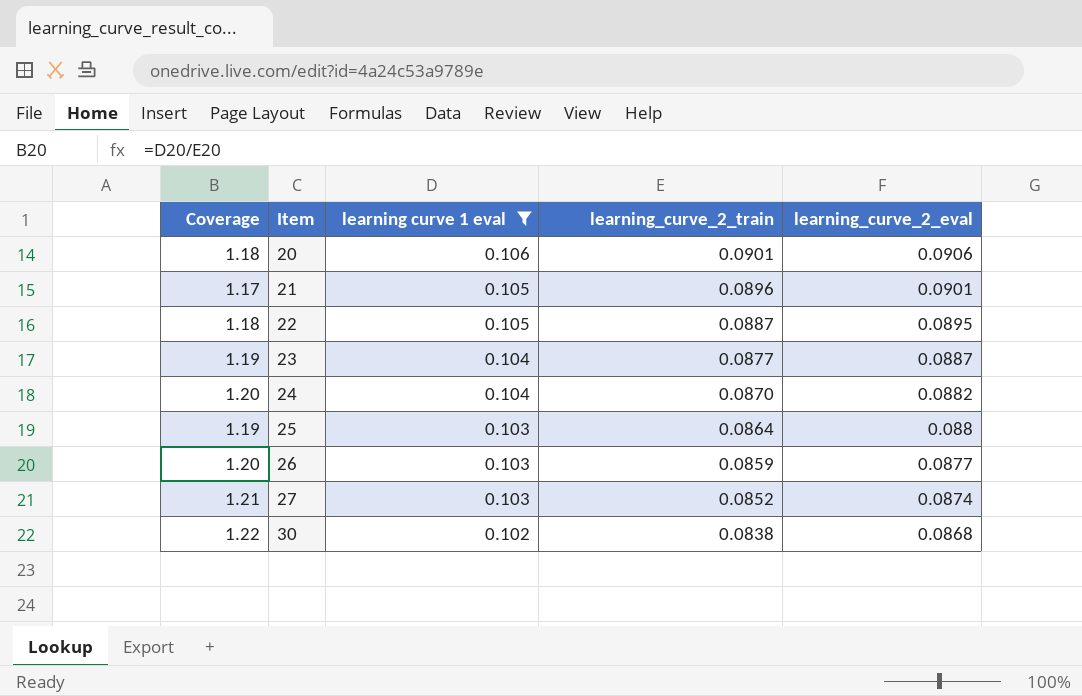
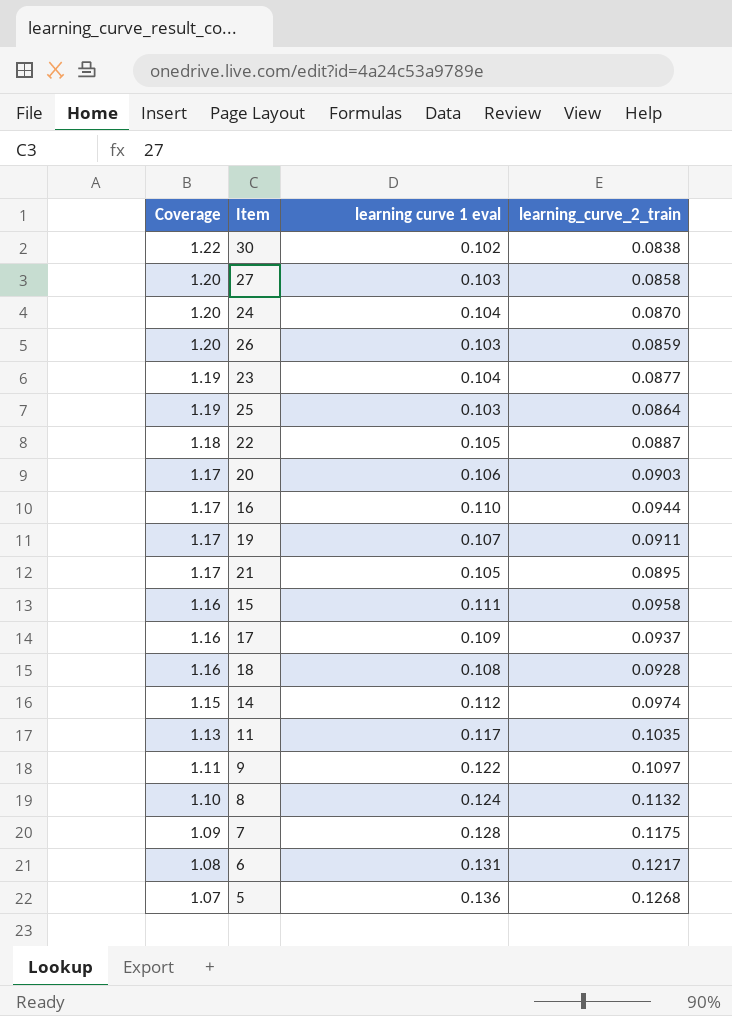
filter: learning curve 1 eval <= 0.106 -> none
row order: Item ascending -> Coverage descending
column learning_curve_2_eval | position: 5 -> none
27 | Coverage: 1.21 -> 1.20
27 | learning_curve_2_train: 0.0852 -> 0.0858
20 | Coverage: 1.18 -> 1.17
20 | learning_curve_2_train: 0.0901 -> 0.0903
21 | learning_curve_2_train: 0.0896 -> 0.0895

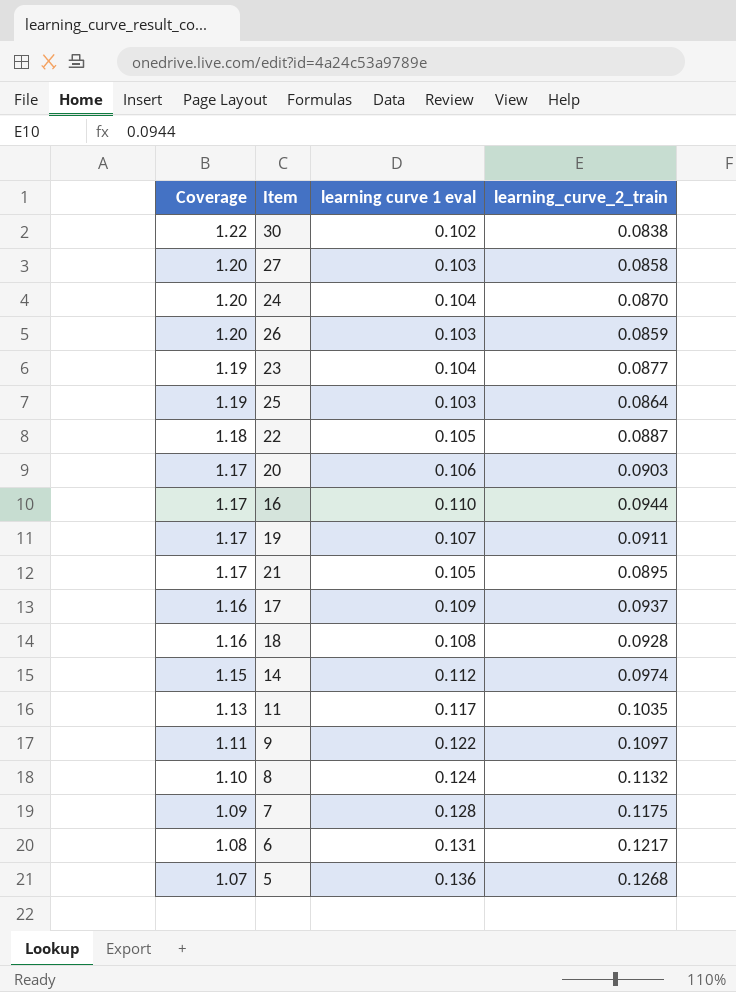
row 15: 1.16 | 0.111 | 0.0958 -> none

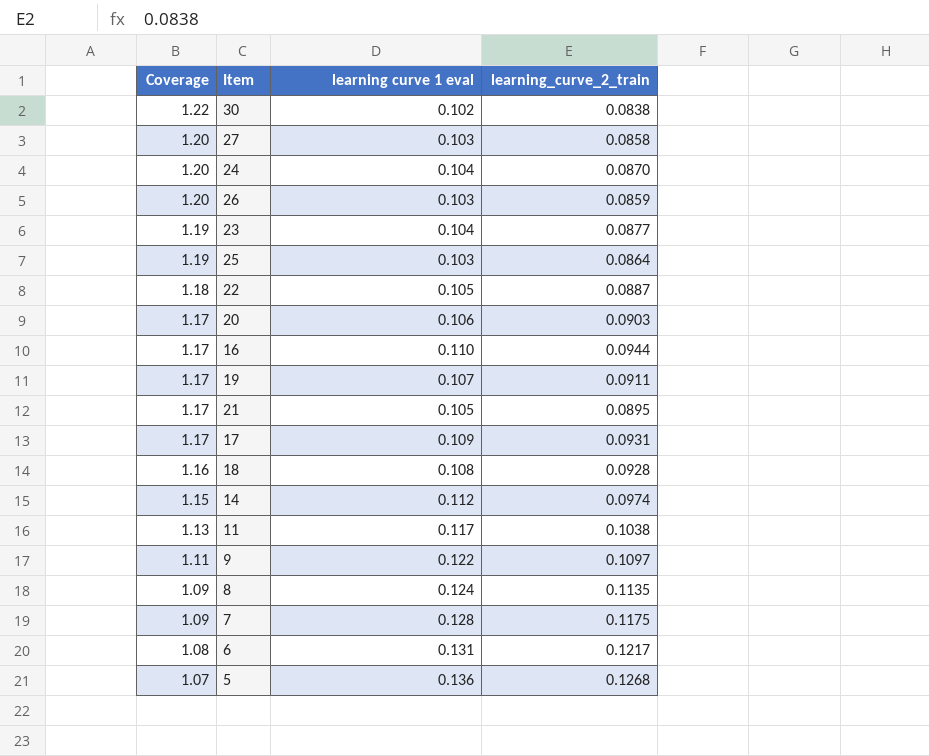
17 | Coverage: 1.16 -> 1.17
17 | learning_curve_2_train: 0.0937 -> 0.0931
11 | learning_curve_2_train: 0.1035 -> 0.1038
8 | Coverage: 1.10 -> 1.09
8 | learning_curve_2_train: 0.1132 -> 0.1135

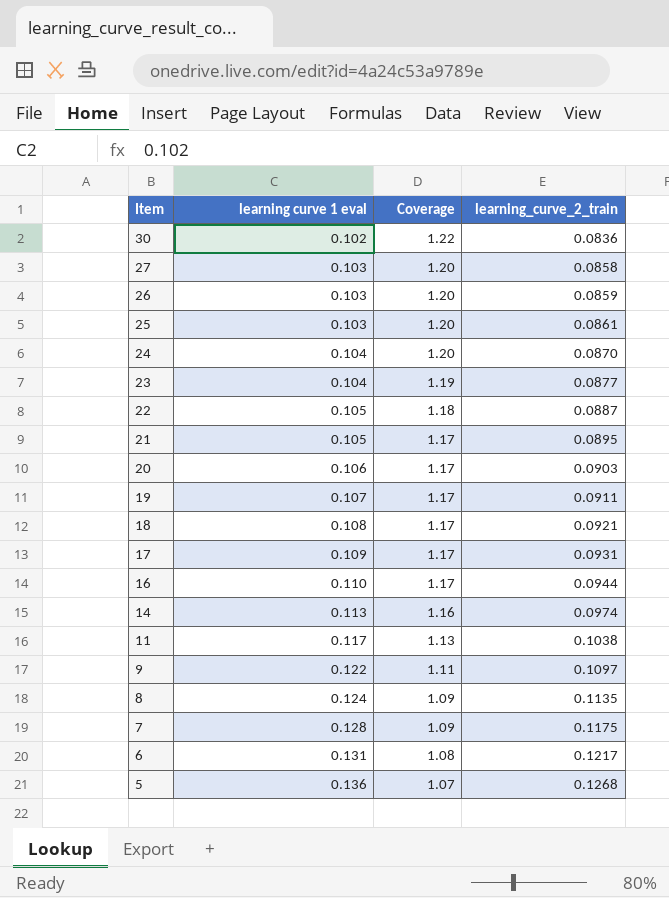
row order: Coverage descending -> Item descending
column Coverage | position: 1 -> 3
30 | learning_curve_2_train: 0.0838 -> 0.0836
25 | Coverage: 1.19 -> 1.20
25 | learning_curve_2_train: 0.0864 -> 0.0861
18 | Coverage: 1.16 -> 1.17
18 | learning_curve_2_train: 0.0928 -> 0.0921
14 | learning curve 1 eval: 0.112 -> 0.113
14 | Coverage: 1.15 -> 1.16

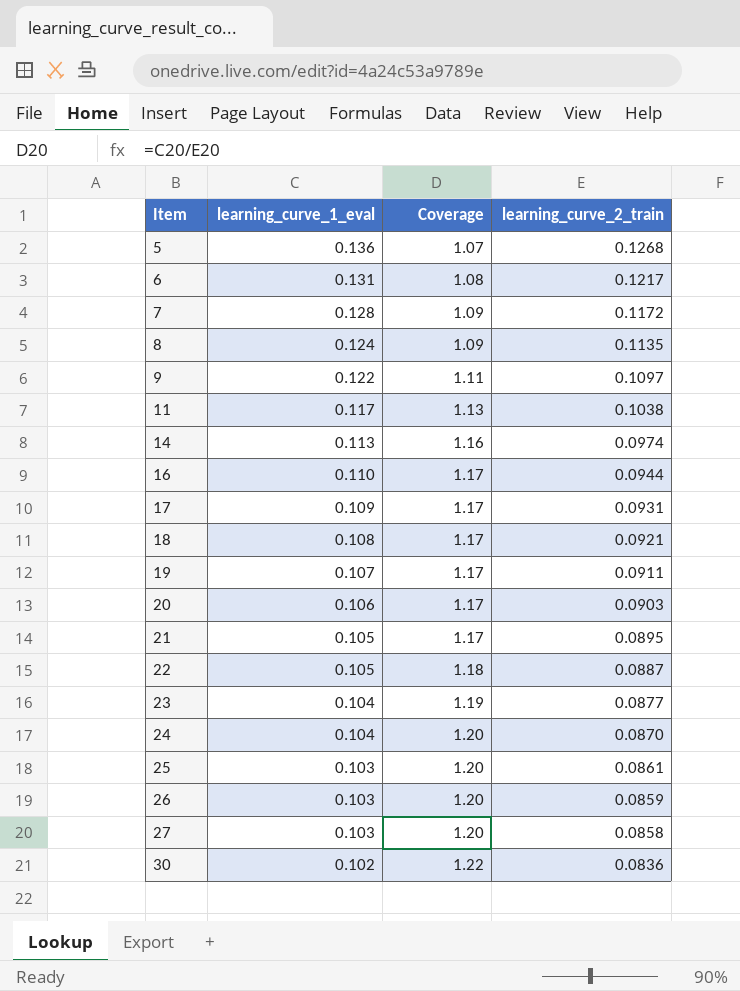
row order: Item descending -> Item ascending
column name: learning curve 1 eval -> learning_curve_1_eval
7 | learning_curve_2_train: 0.1175 -> 0.1172

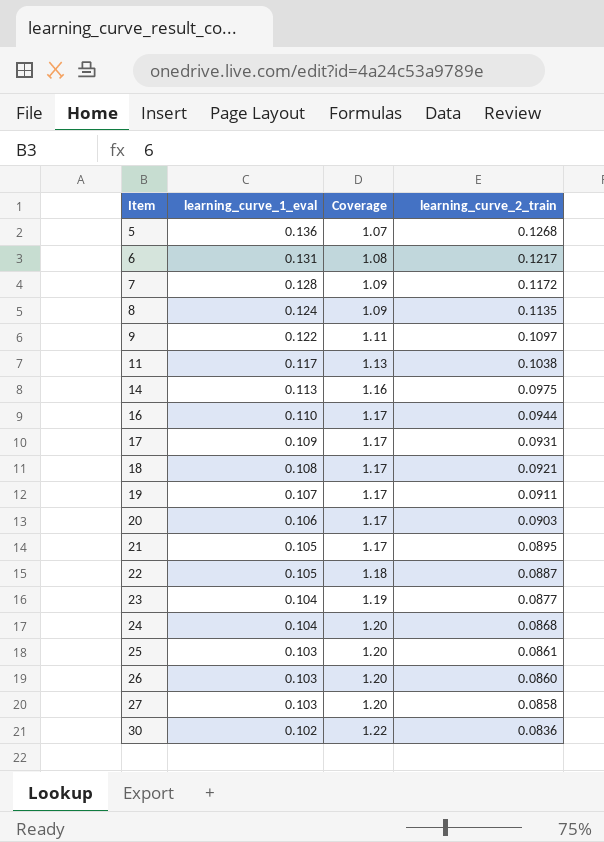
14 | learning_curve_2_train: 0.0974 -> 0.0975
24 | learning_curve_2_train: 0.0870 -> 0.0868
26 | learning_curve_2_train: 0.0859 -> 0.0860

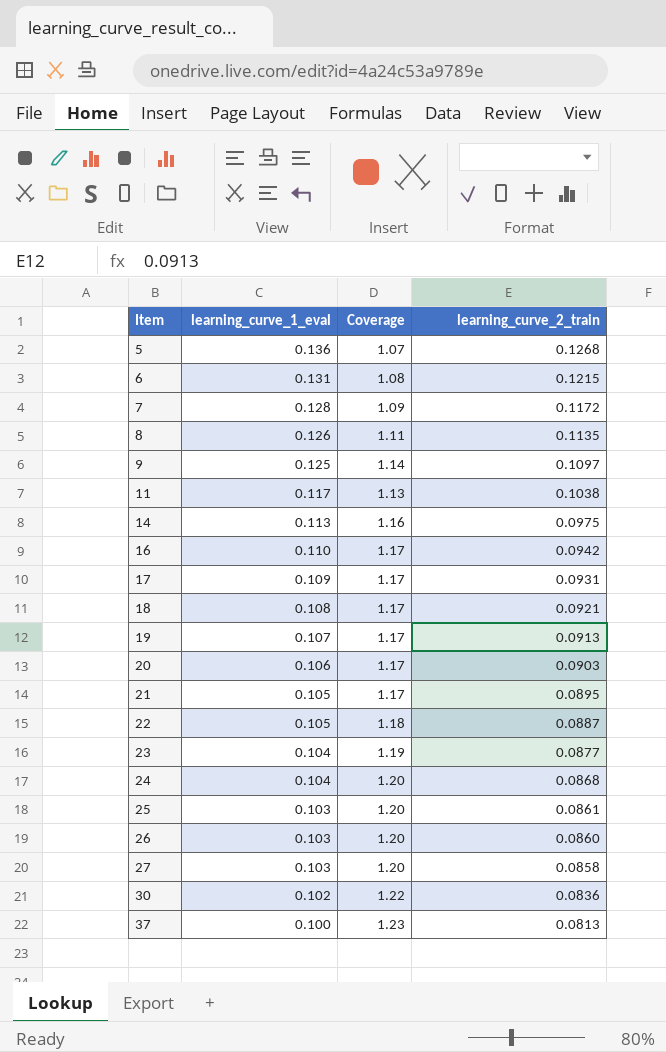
6 | learning_curve_2_train: 0.1217 -> 0.1215
8 | learning_curve_1_eval: 0.124 -> 0.126
8 | Coverage: 1.09 -> 1.11
9 | learning_curve_1_eval: 0.122 -> 0.125
9 | Coverage: 1.11 -> 1.14
16 | learning_curve_2_train: 0.0944 -> 0.0942
19 | learning_curve_2_train: 0.0911 -> 0.0913
row 37: none -> 0.100 | 1.23 | 0.0813

